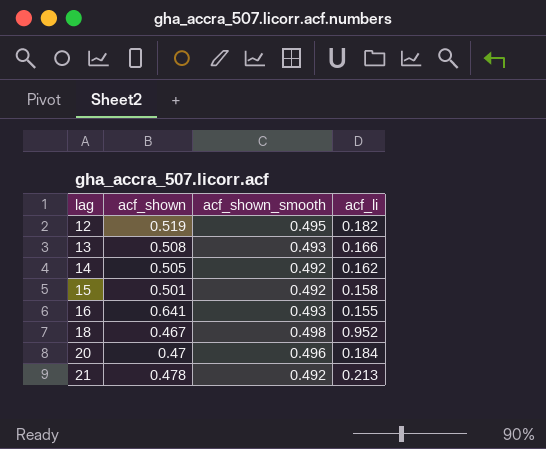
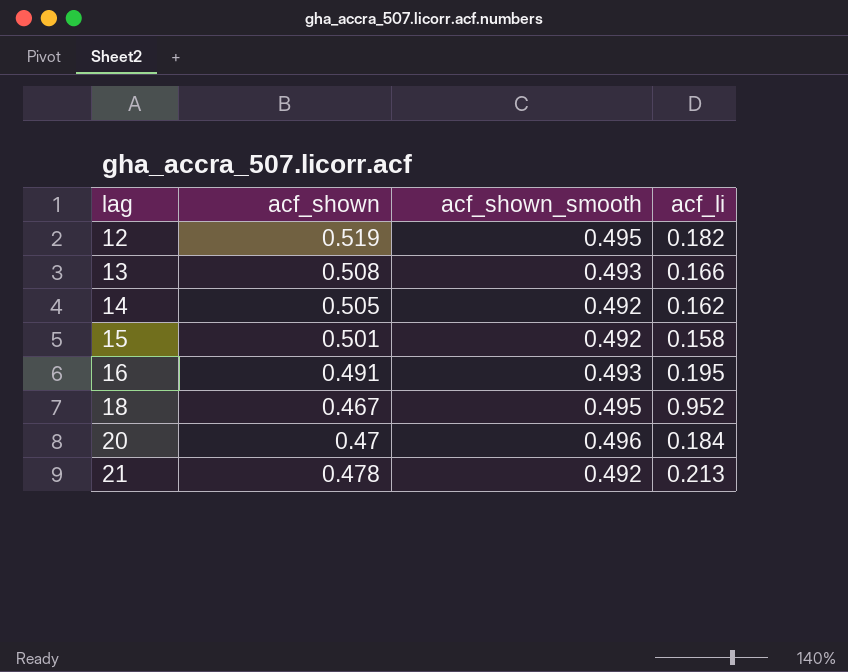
16 | acf_shown: 0.641 -> 0.491
16 | acf_li: 0.155 -> 0.195
18 | acf_shown_smooth: 0.498 -> 0.495

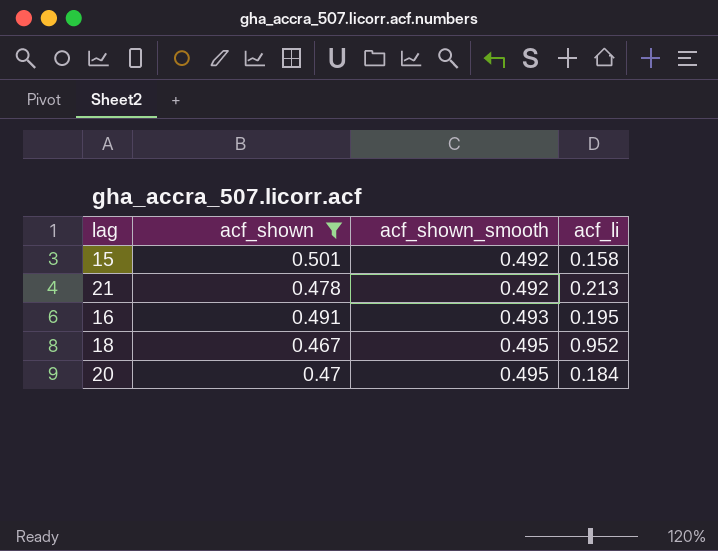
filter: none -> acf_shown <= 0.501
row order: lag ascending -> acf_shown_smooth ascending
20 | acf_shown_smooth: 0.496 -> 0.495

